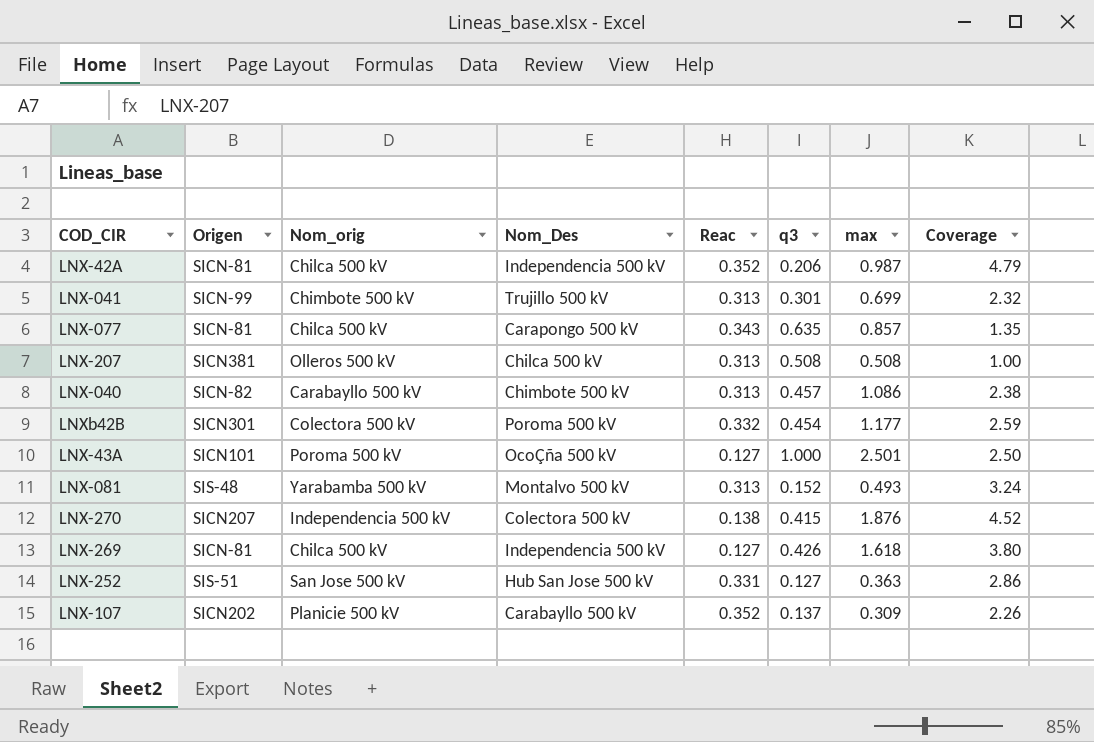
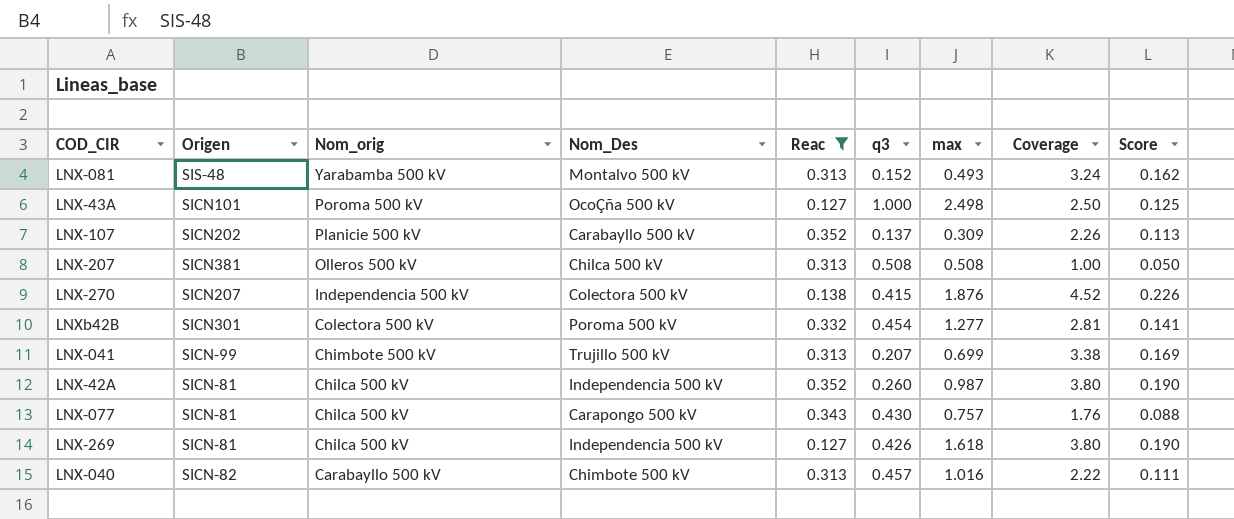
filter: none -> Reac != 0.331
row order: none -> Nom_orig descending
column Score | formula: none -> [Coverage] * 0.05
LNX-43A | max: 2.501 -> 2.498
LNXb42B | max: 1.177 -> 1.277
LNXb42B | Coverage: 2.59 -> 2.81
LNX-041 | q3: 0.301 -> 0.207
LNX-041 | Coverage: 2.32 -> 3.38
LNX-42A | q3: 0.206 -> 0.260
LNX-42A | Coverage: 4.79 -> 3.80
LNX-077 | q3: 0.635 -> 0.430
LNX-077 | max: 0.857 -> 0.757
LNX-077 | Coverage: 1.35 -> 1.76
LNX-040 | max: 1.086 -> 1.016
LNX-040 | Coverage: 2.38 -> 2.22

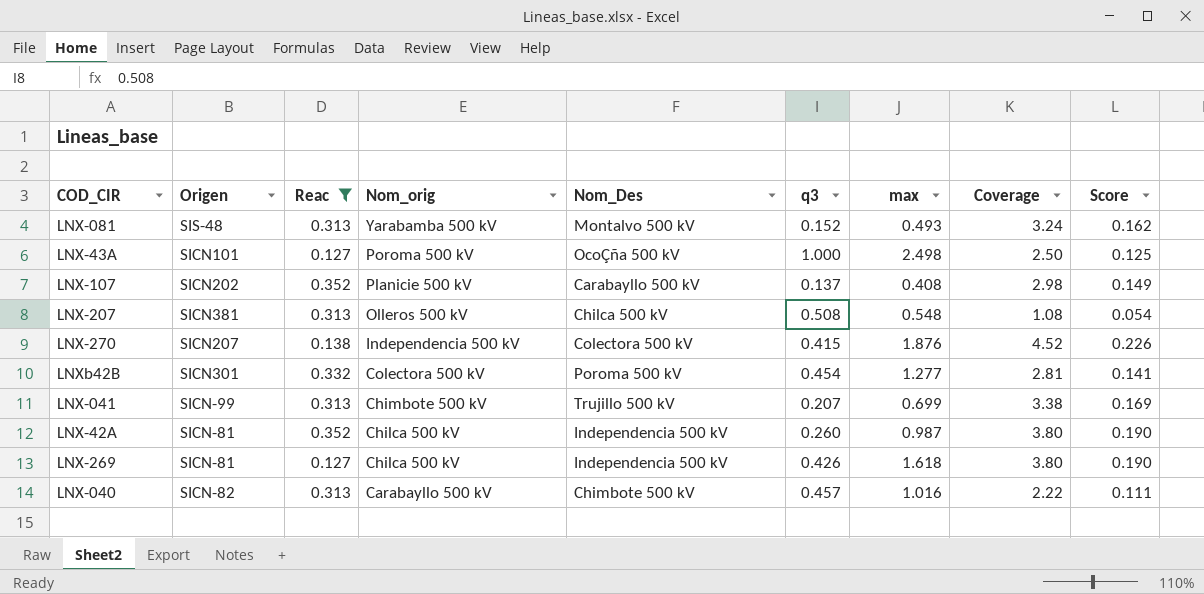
column Reac | position: 5 -> 3
row LNX-077: SICN-81 | Chilca 500 kV | Carapongo 500 kV | 0.343 | 0.430 | 0.757 | 1.76 | 0.088 -> none
LNX-107 | max: 0.309 -> 0.408
LNX-107 | Coverage: 2.26 -> 2.98
LNX-107 | Score: 0.113 -> 0.149
LNX-207 | max: 0.508 -> 0.548
LNX-207 | Coverage: 1.00 -> 1.08
LNX-207 | Score: 0.050 -> 0.054

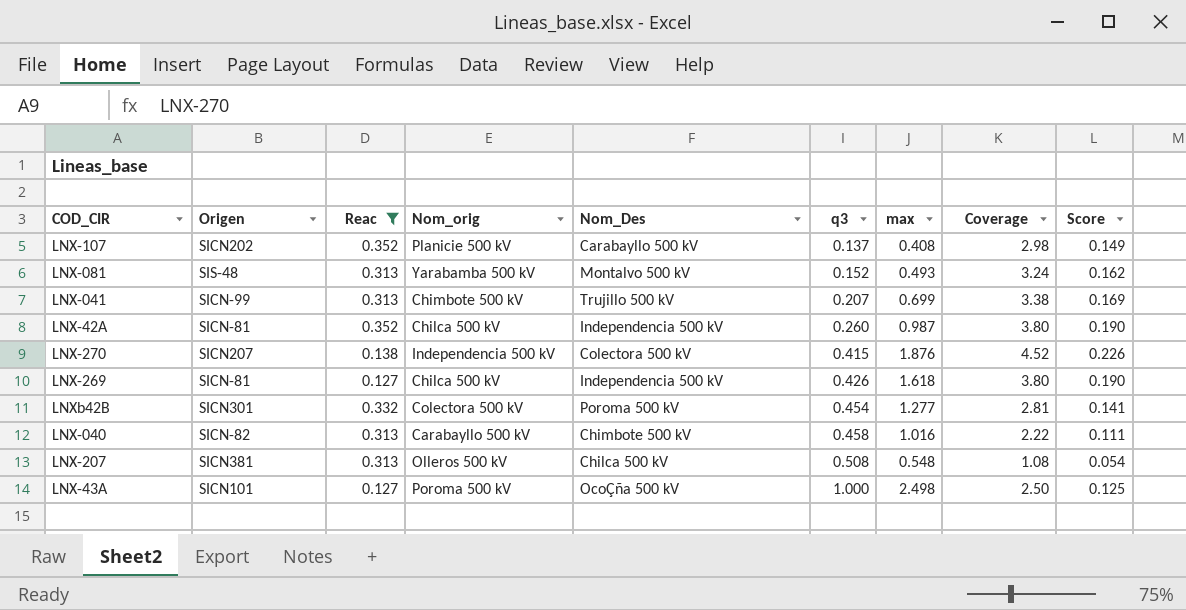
row order: Nom_orig descending -> q3 ascending
LNX-040 | q3: 0.457 -> 0.458

